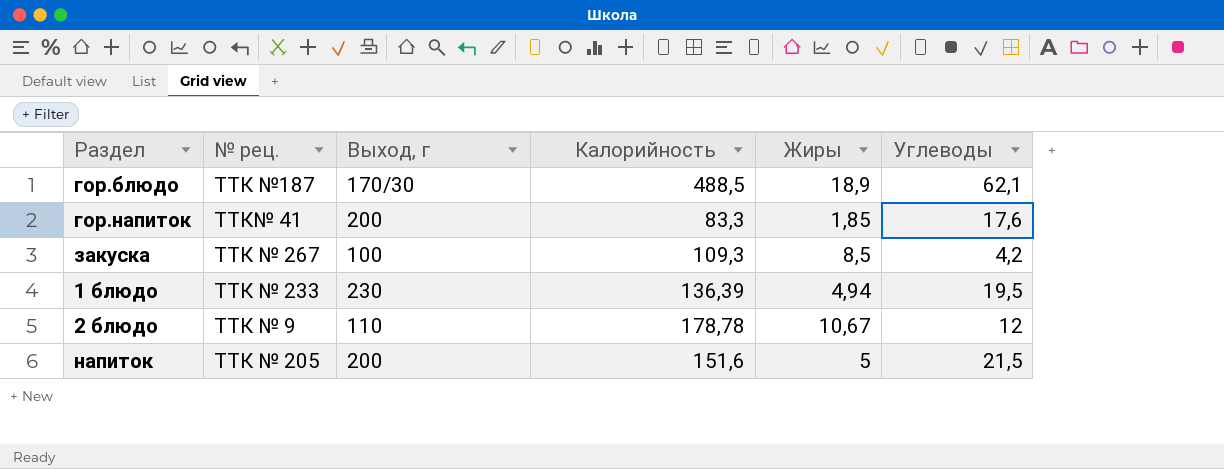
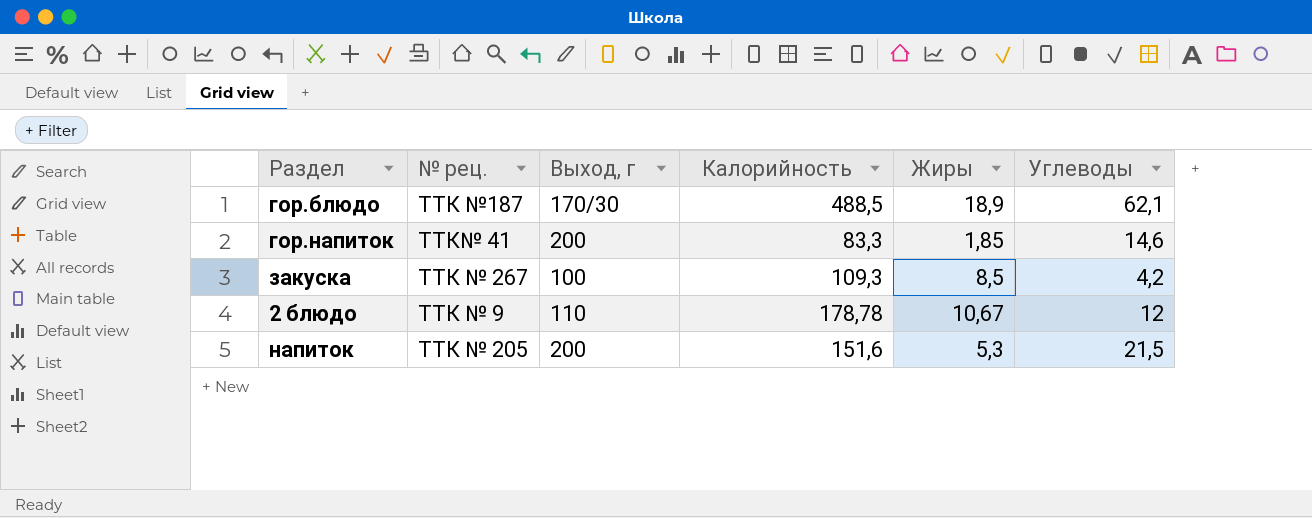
row 1 блюдо: ТТК № 233 | 230 | 136,39 | 4,94 | 19,5 -> none
гор.напиток | Углеводы: 17,6 -> 14,6
напиток | Жиры: 5 -> 5,3

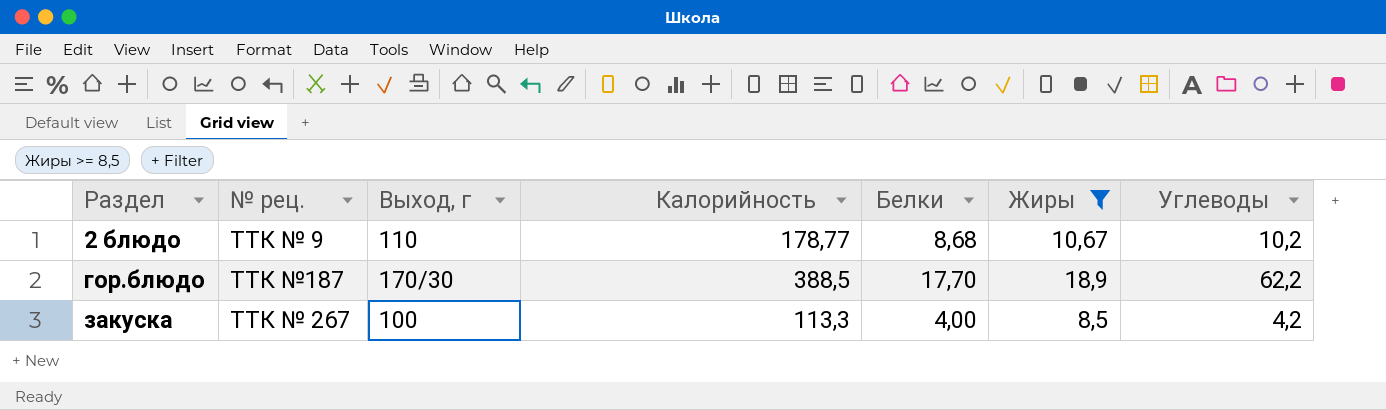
filter: none -> Жиры >= 8,5
row order: none -> Раздел ascending
column Белки | position: none -> 5
2 блюдо | Калорийность: 178,78 -> 178,77
2 блюдо | Углеводы: 12 -> 10,2
гор.блюдо | Калорийность: 488,5 -> 388,5
гор.блюдо | Углеводы: 62,1 -> 62,2
закуска | Калорийность: 109,3 -> 113,3

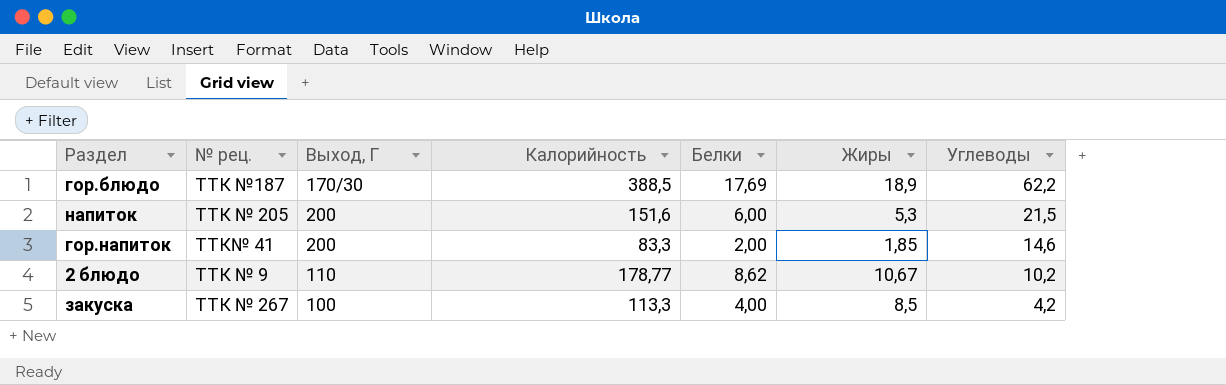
filter: Жиры >= 8,5 -> none
row order: Раздел ascending -> Углеводы descending
column name: Выход, г -> Выход, Г
гор.блюдо | Белки: 17,70 -> 17,69
2 блюдо | Белки: 8,68 -> 8,62

